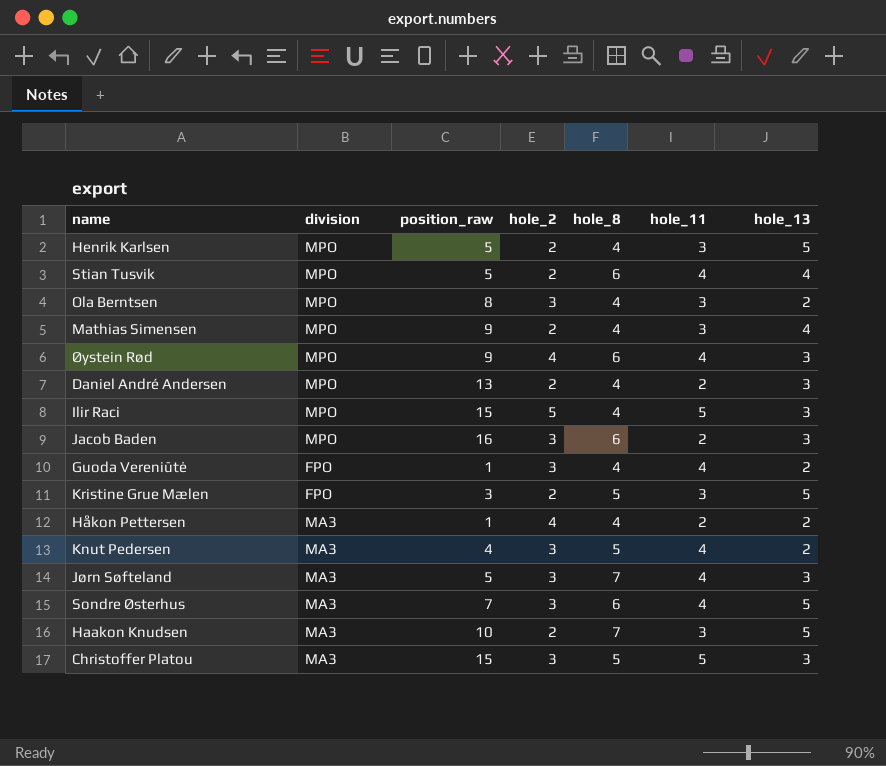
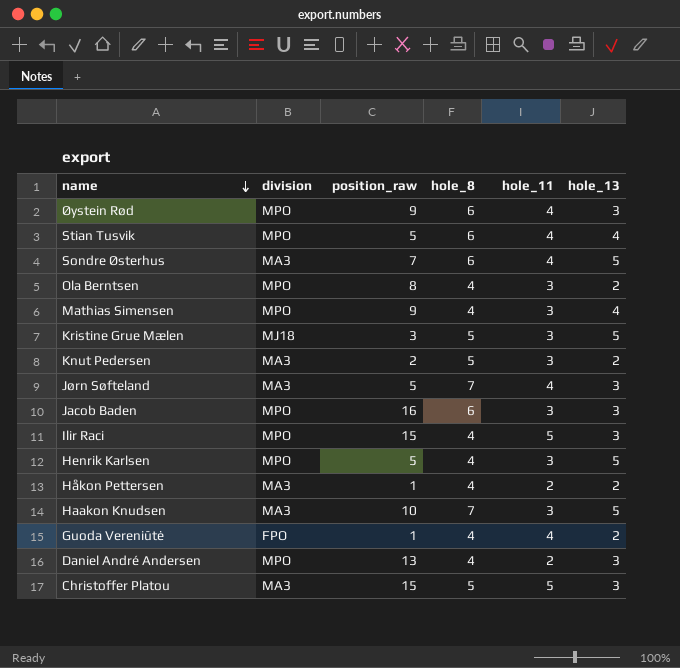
row order: none -> name descending
column hole_2 | position: 4 -> none
Kristine Grue Mælen | division: FPO -> MJ18
Knut Pedersen | position_raw: 4 -> 2
Knut Pedersen | hole_11: 4 -> 3
Jacob Baden | hole_11: 2 -> 3

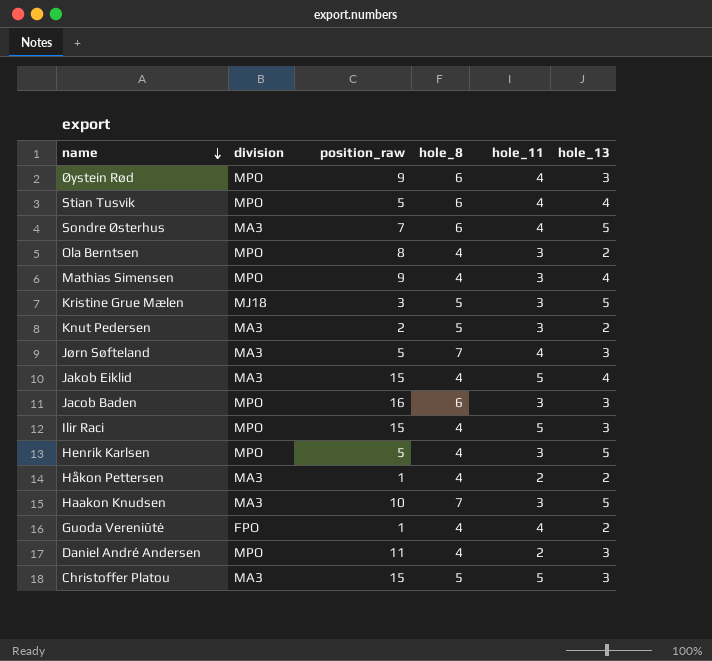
row Jakob Eiklid: none -> MA3 | 15 | 4 | 5 | 4
Daniel André Andersen | position_raw: 13 -> 11

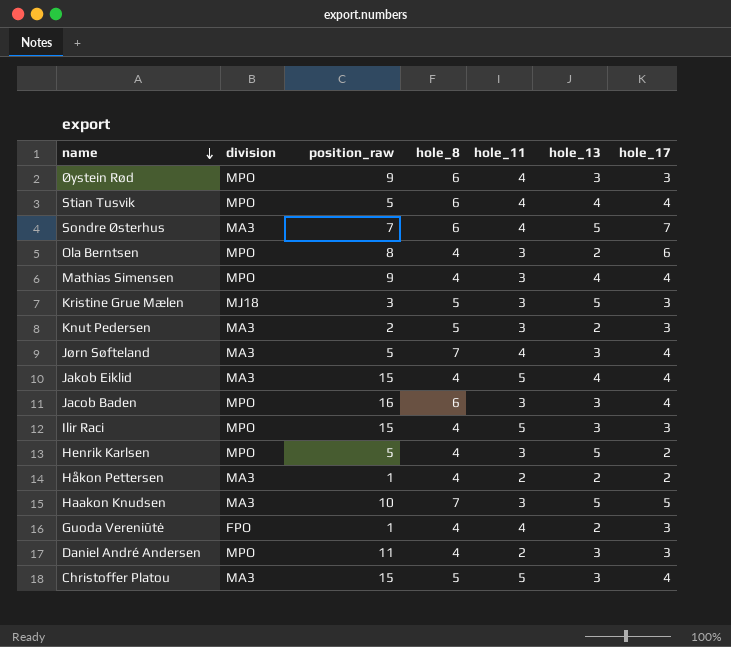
column hole_17 | position: none -> 7

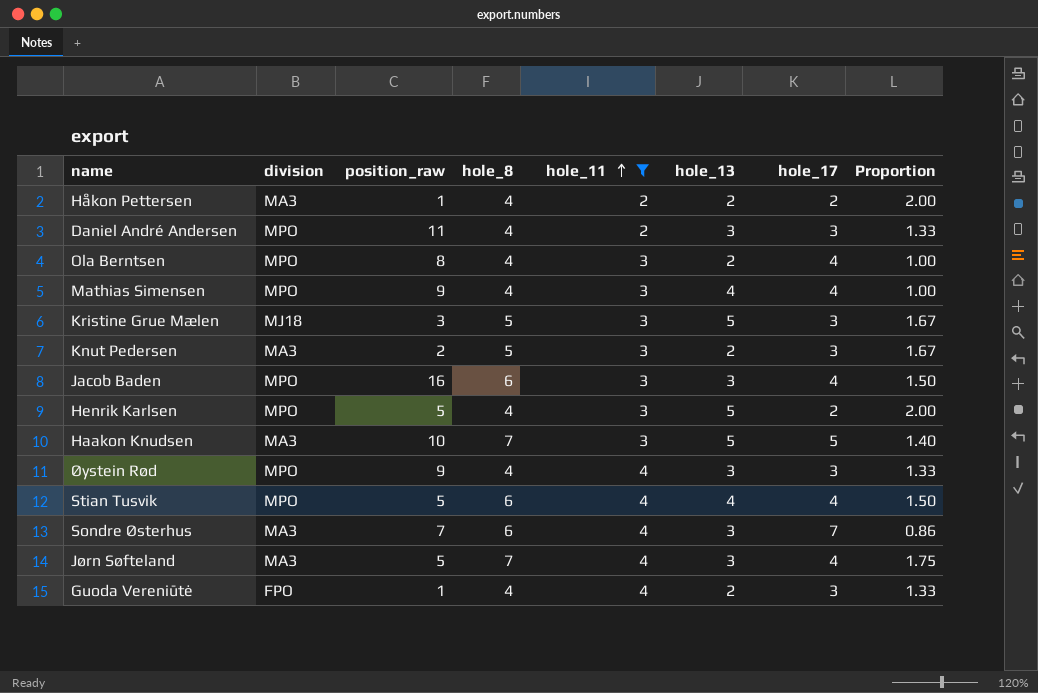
filter: none -> hole_11 != 5
row order: name descending -> hole_11 ascending
column Proportion | formula: none -> [hole_8] / [hole_17]
Ola Berntsen | hole_17: 6 -> 4
Øystein Rød | hole_8: 6 -> 4
Sondre Østerhus | hole_13: 5 -> 3

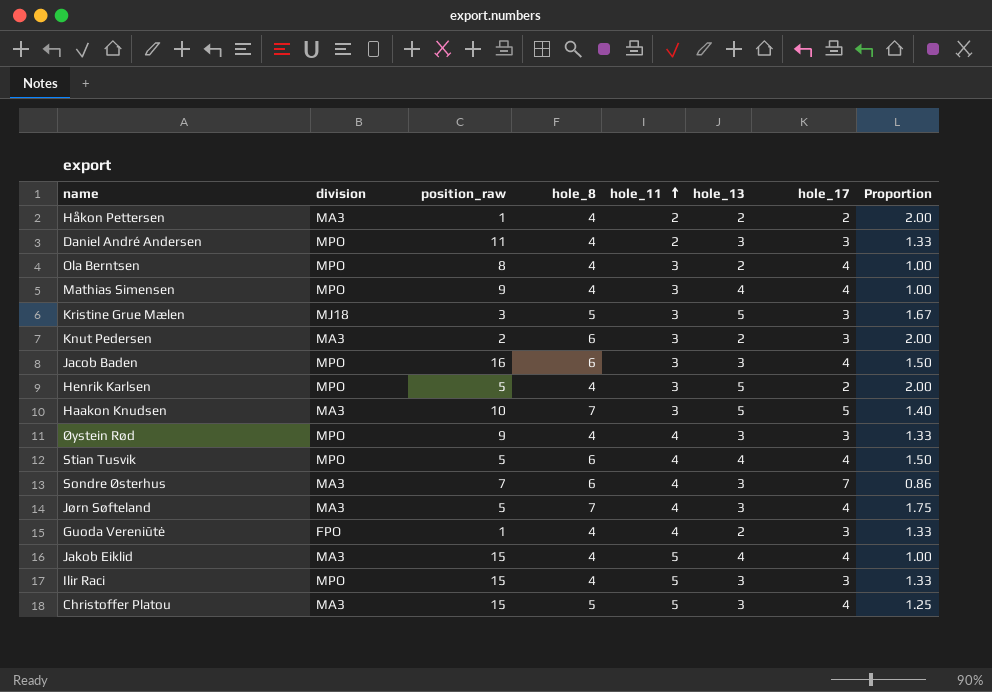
filter: hole_11 != 5 -> none
Knut Pedersen | hole_8: 5 -> 6
Knut Pedersen | Proportion: 1.67 -> 2.00

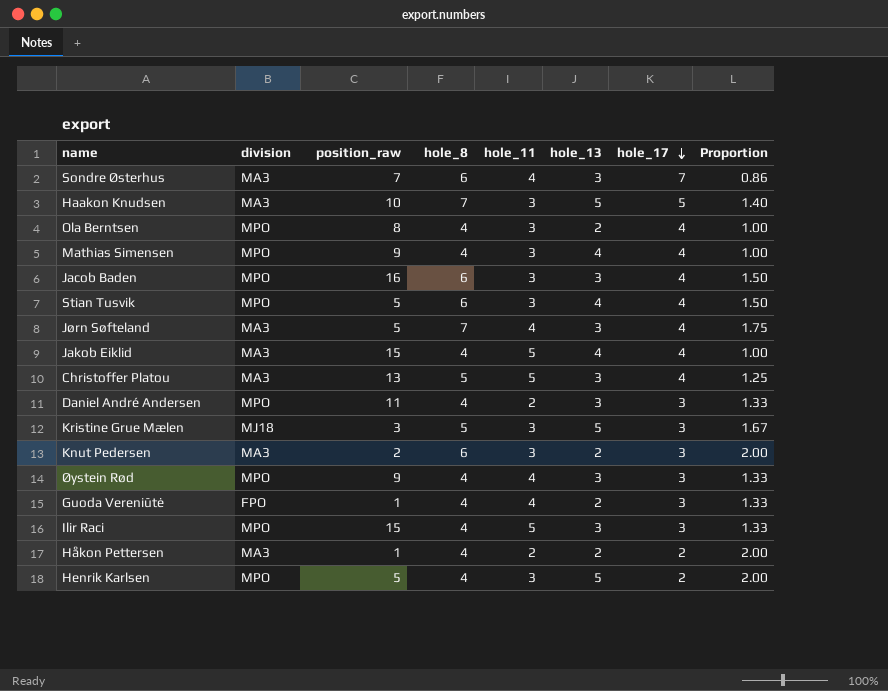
row order: hole_11 ascending -> hole_17 descending
Stian Tusvik | hole_11: 4 -> 3
Christoffer Platou | position_raw: 15 -> 13

